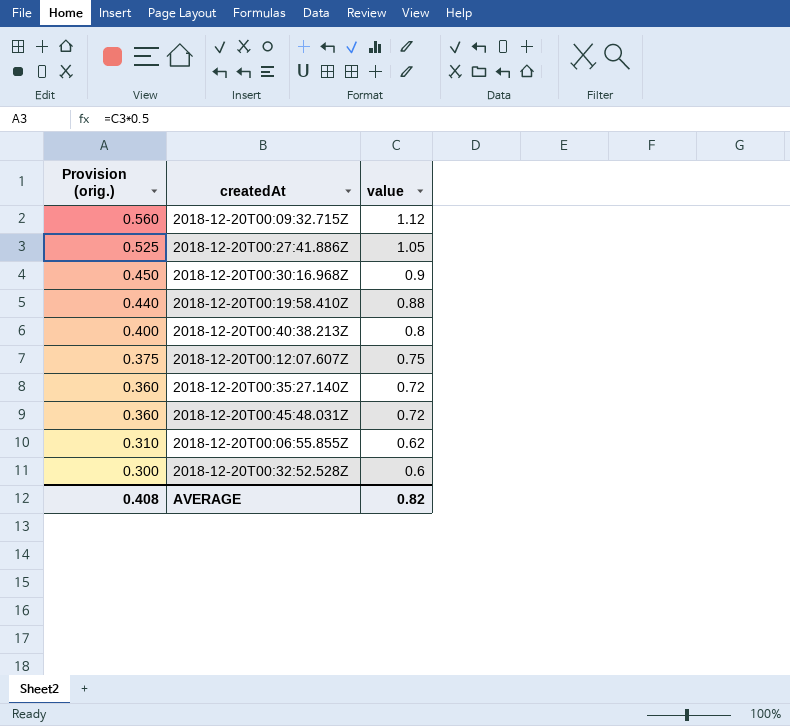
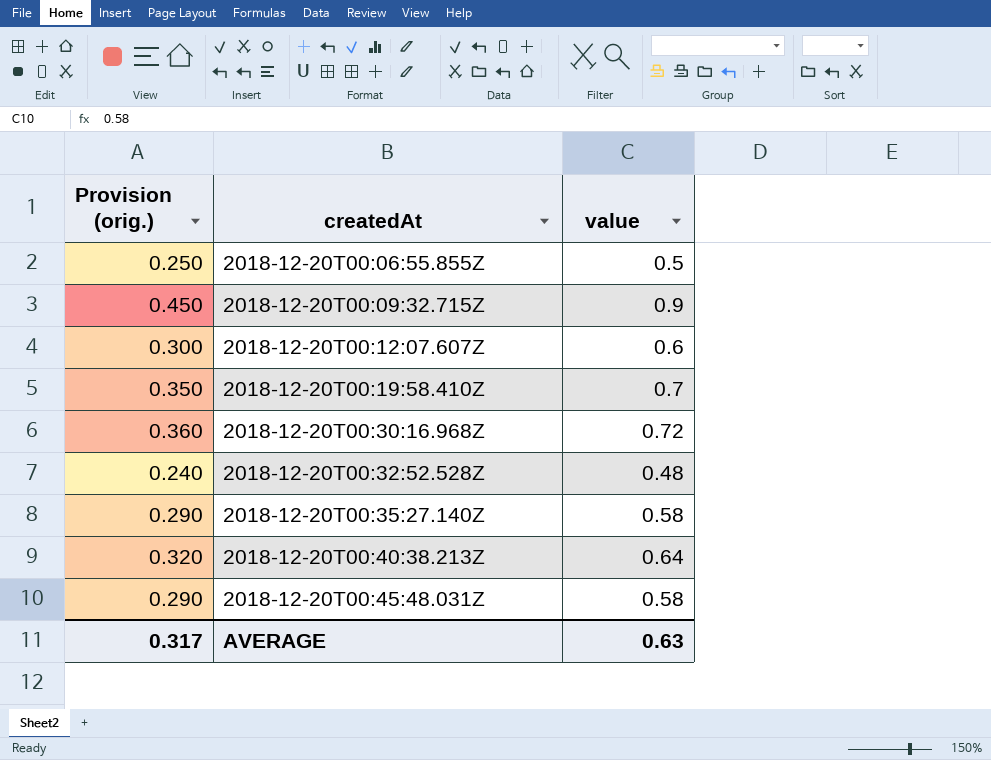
row order: Provision (orig.) descending -> createdAt ascending
row 2018-12-20T00:27:41.886Z: 0.525 | 1.05 -> none
2018-12-20T00:06:55.855Z | Provision (orig.): 0.310 -> 0.250
2018-12-20T00:06:55.855Z | value: 0.62 -> 0.5
2018-12-20T00:09:32.715Z | Provision (orig.): 0.560 -> 0.450
2018-12-20T00:09:32.715Z | value: 1.12 -> 0.9
2018-12-20T00:12:07.607Z | Provision (orig.): 0.375 -> 0.300
2018-12-20T00:12:07.607Z | value: 0.75 -> 0.6
2018-12-20T00:19:58.410Z | Provision (orig.): 0.440 -> 0.350
2018-12-20T00:19:58.410Z | value: 0.88 -> 0.7
2018-12-20T00:30:16.968Z | Provision (orig.): 0.450 -> 0.360
2018-12-20T00:30:16.968Z | value: 0.9 -> 0.72
2018-12-20T00:32:52.528Z | Provision (orig.): 0.300 -> 0.240
2018-12-20T00:32:52.528Z | value: 0.6 -> 0.48
2018-12-20T00:35:27.140Z | Provision (orig.): 0.360 -> 0.290
2018-12-20T00:35:27.140Z | value: 0.72 -> 0.58
2018-12-20T00:40:38.213Z | Provision (orig.): 0.400 -> 0.320
2018-12-20T00:40:38.213Z | value: 0.8 -> 0.64
2018-12-20T00:45:48.031Z | Provision (orig.): 0.360 -> 0.290
2018-12-20T00:45:48.031Z | value: 0.72 -> 0.58
AVERAGE | Provision (orig.): 0.408 -> 0.317
AVERAGE | value: 0.82 -> 0.63

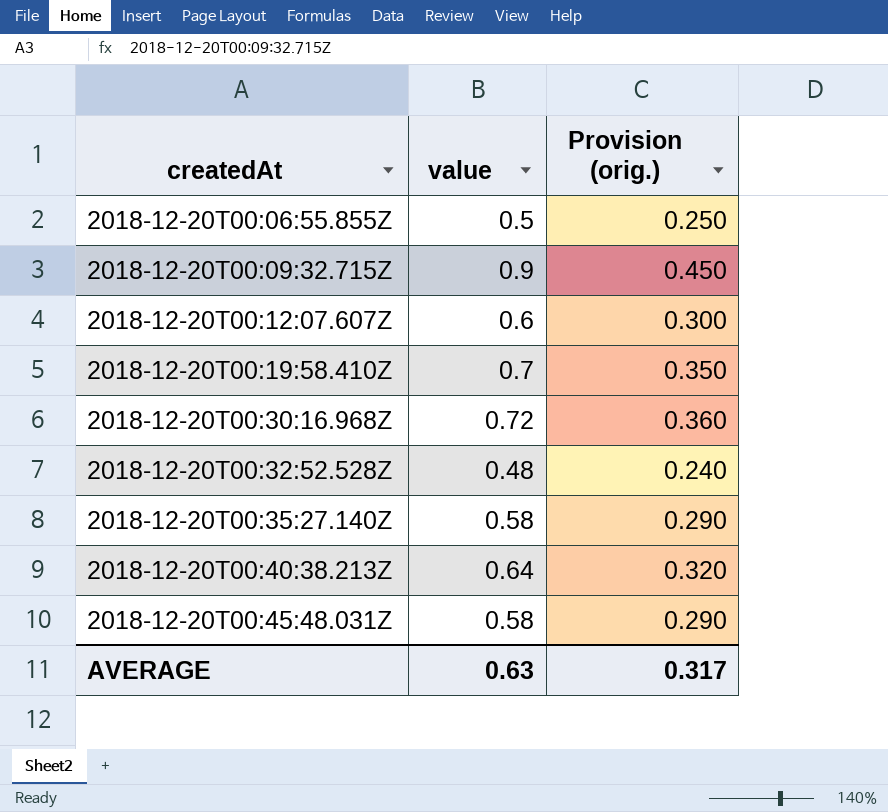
column Provision (orig.) | position: 1 -> 3

